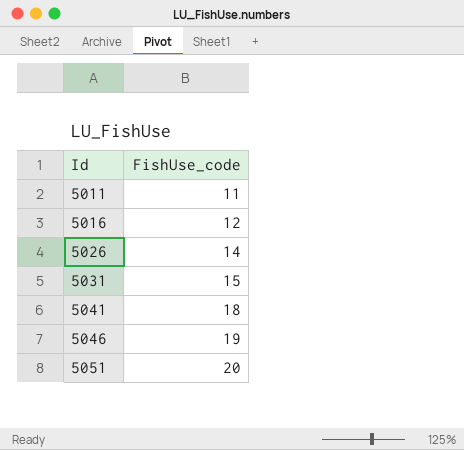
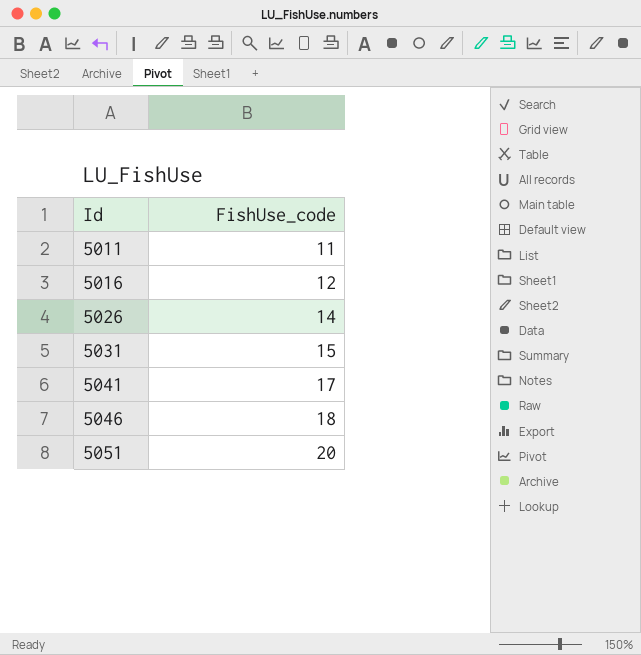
5041 | FishUse_code: 18 -> 17
5046 | FishUse_code: 19 -> 18

